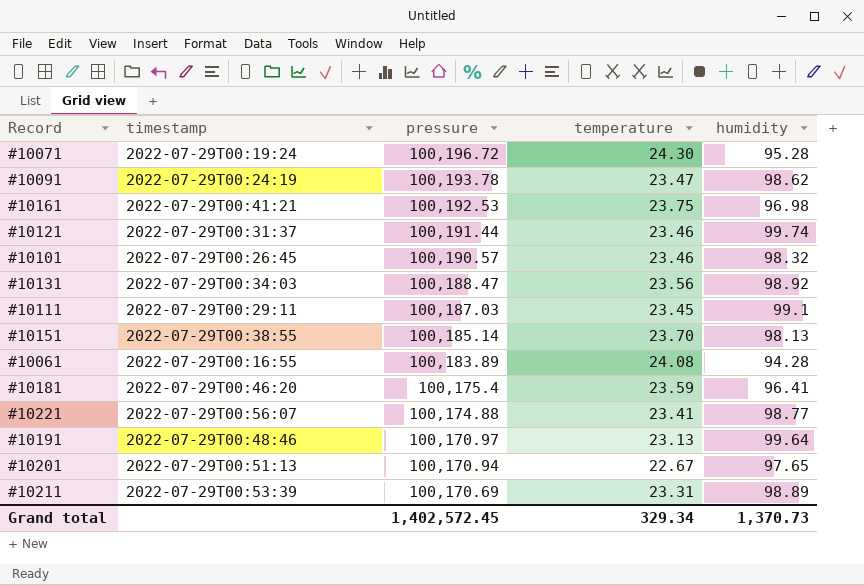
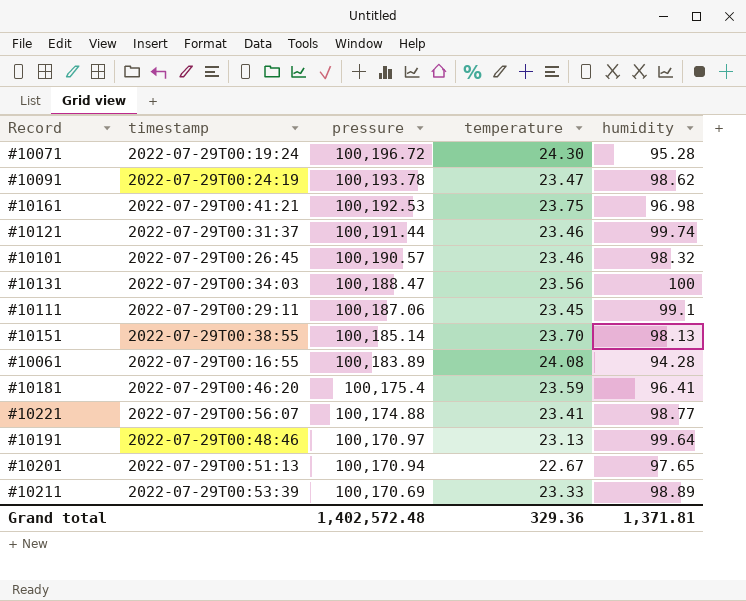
#10131 | humidity: 98.92 -> 100
#10111 | pressure: 100,187.03 -> 100,187.06
#10211 | temperature: 23.31 -> 23.33
Grand total | pressure: 1,402,572.45 -> 1,402,572.48
Grand total | temperature: 329.34 -> 329.36
Grand total | humidity: 1,370.73 -> 1,371.81

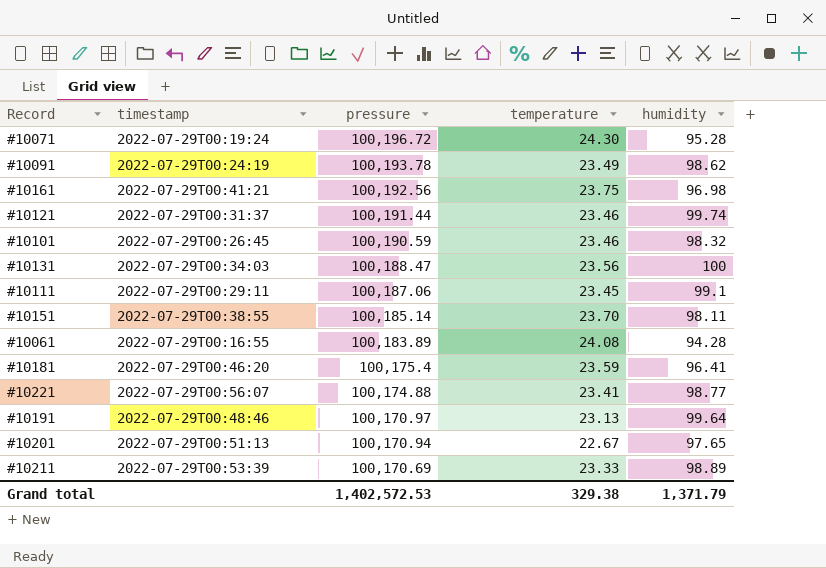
#10091 | temperature: 23.47 -> 23.49
#10161 | pressure: 100,192.53 -> 100,192.56
#10101 | pressure: 100,190.57 -> 100,190.59
#10151 | humidity: 98.13 -> 98.11
Grand total | pressure: 1,402,572.48 -> 1,402,572.53
Grand total | temperature: 329.36 -> 329.38
Grand total | humidity: 1,371.81 -> 1,371.79

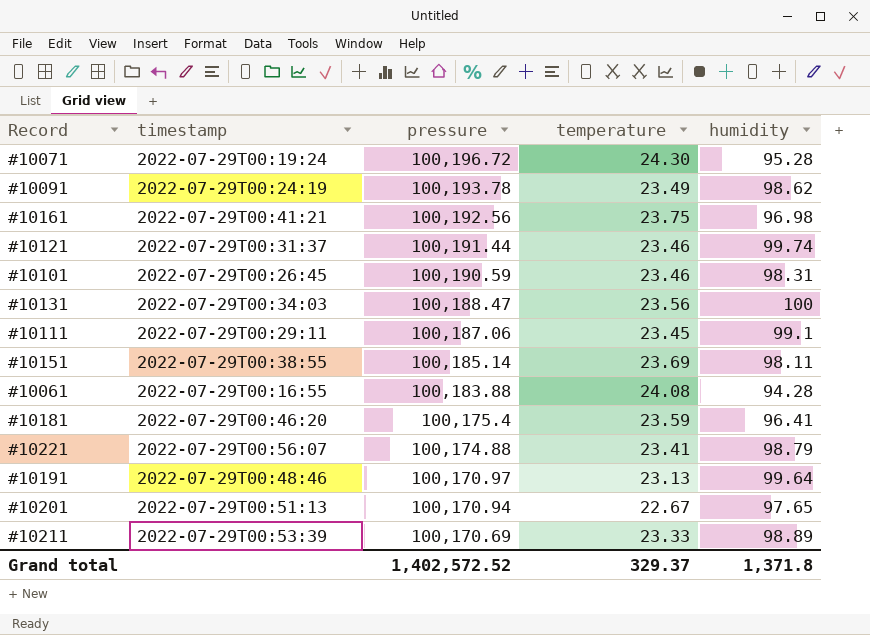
#10101 | humidity: 98.32 -> 98.31
#10151 | temperature: 23.70 -> 23.69
#10061 | pressure: 100,183.89 -> 100,183.88
#10221 | humidity: 98.77 -> 98.79
Grand total | pressure: 1,402,572.53 -> 1,402,572.52
Grand total | temperature: 329.38 -> 329.37
Grand total | humidity: 1,371.79 -> 1,371.8

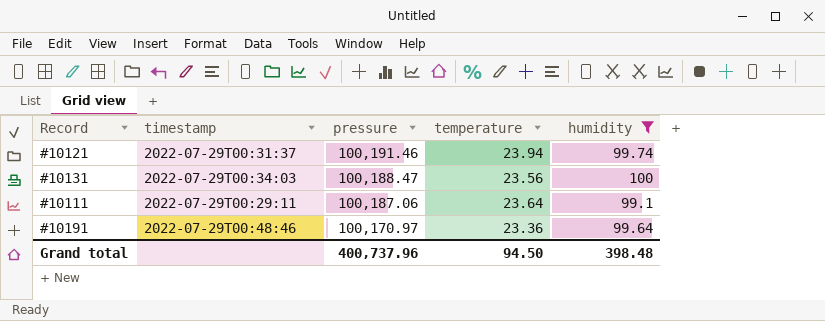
filter: none -> humidity >= 99.1
#10121 | pressure: 100,191.44 -> 100,191.46
#10121 | temperature: 23.46 -> 23.94
#10111 | temperature: 23.45 -> 23.64
#10191 | temperature: 23.13 -> 23.36
Grand total | pressure: 1,402,572.52 -> 400,737.96
Grand total | temperature: 329.37 -> 94.50
Grand total | humidity: 1,371.8 -> 398.48

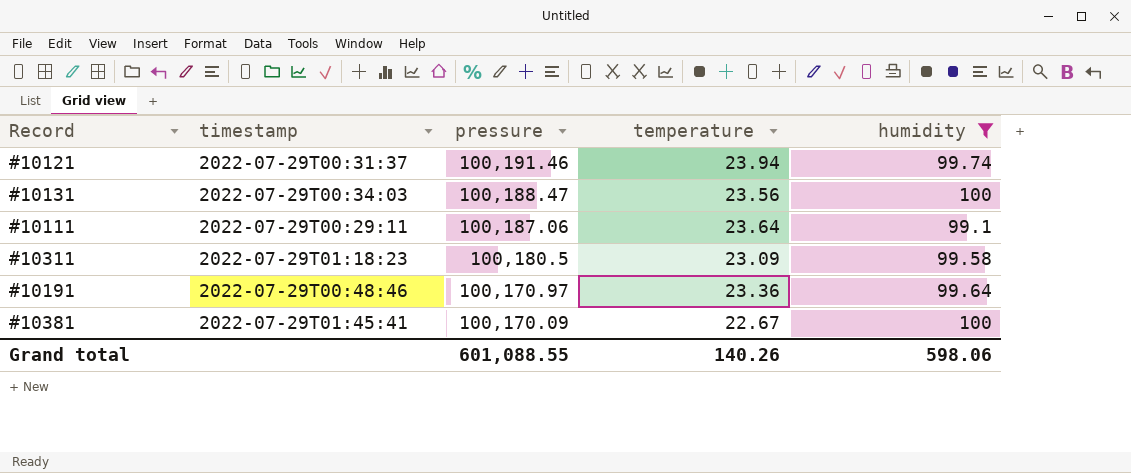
row #10311: none -> 2022-07-29T01:18:23 | 100,180.5 | 23.09 | 99.58
row #10381: none -> 2022-07-29T01:45:41 | 100,170.09 | 22.67 | 100
Grand total | pressure: 400,737.96 -> 601,088.55
Grand total | temperature: 94.50 -> 140.26
Grand total | humidity: 398.48 -> 598.06

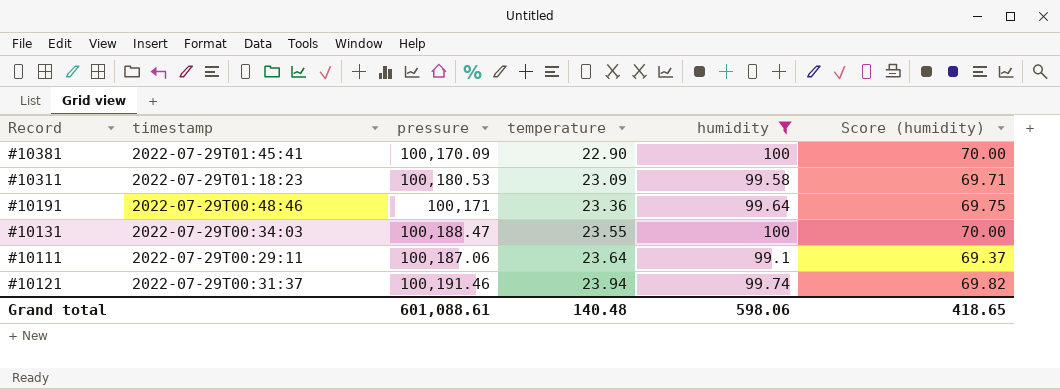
row order: pressure descending -> temperature ascending
column Score (humidity) | formula: none -> [humidity] * 0.7
#10381 | temperature: 22.67 -> 22.90
#10311 | pressure: 100,180.5 -> 100,180.53
#10191 | pressure: 100,170.97 -> 100,171
#10131 | temperature: 23.56 -> 23.55
Grand total | pressure: 601,088.55 -> 601,088.61
Grand total | temperature: 140.26 -> 140.48

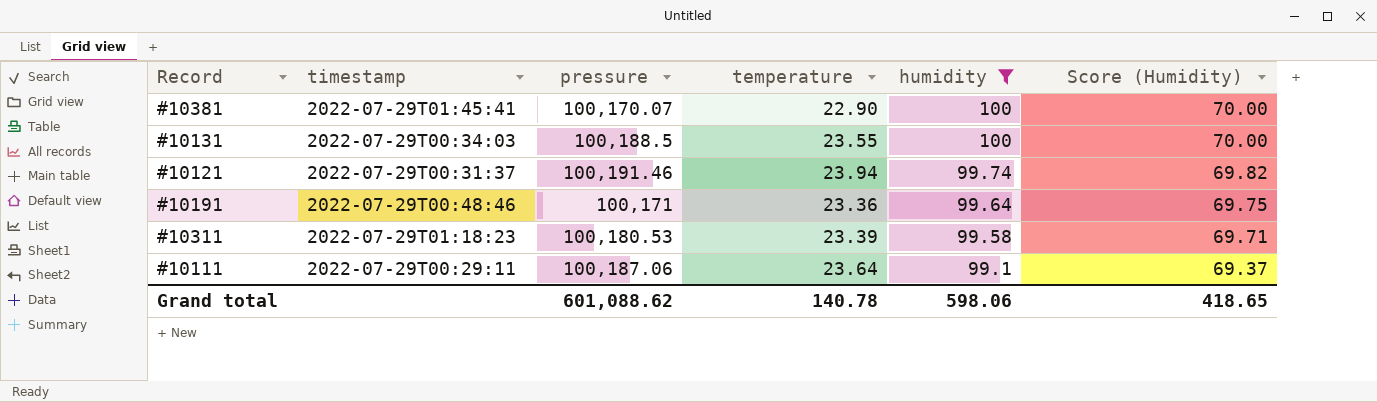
row order: temperature ascending -> humidity descending
column name: Score (humidity) -> Score (Humidity)
#10381 | pressure: 100,170.09 -> 100,170.07
#10131 | pressure: 100,188.47 -> 100,188.5
#10311 | temperature: 23.09 -> 23.39
Grand total | pressure: 601,088.61 -> 601,088.62
Grand total | temperature: 140.48 -> 140.78

